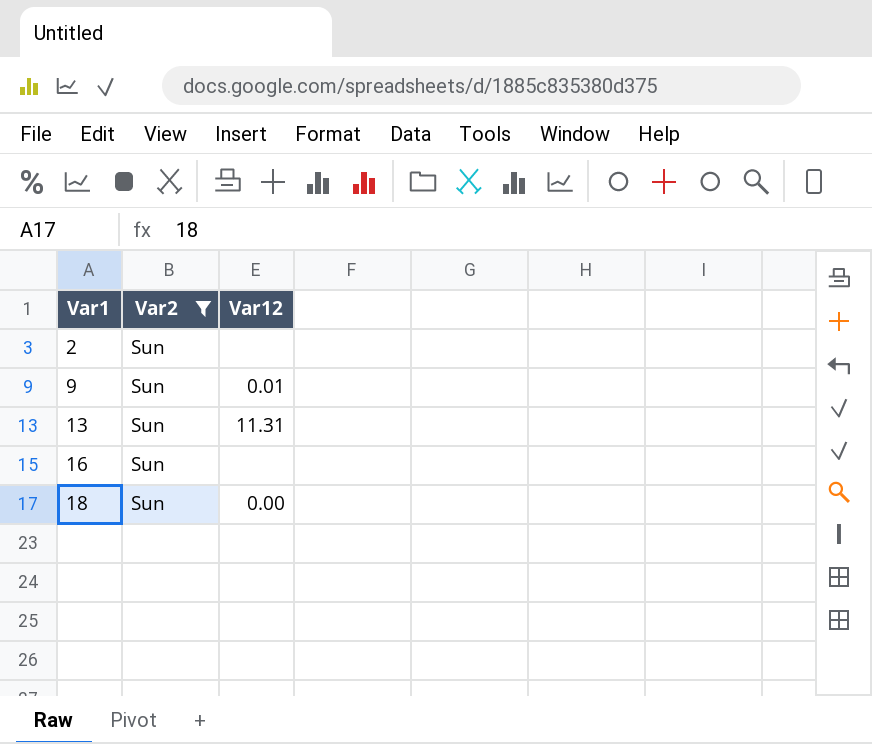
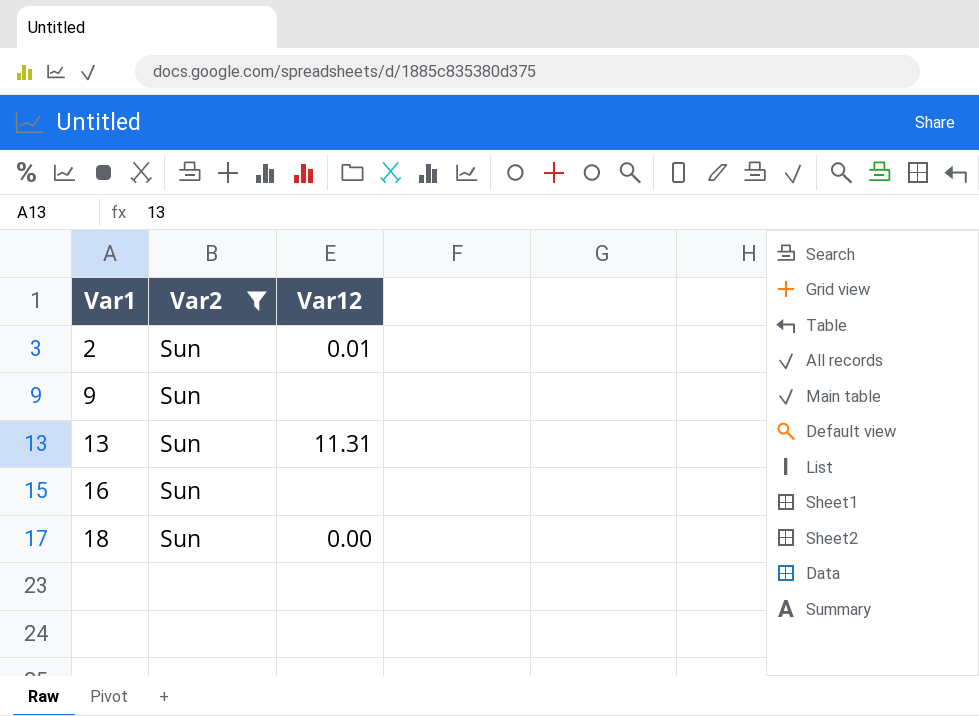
2 | Var12: none -> 0.01
9 | Var12: 0.01 -> none

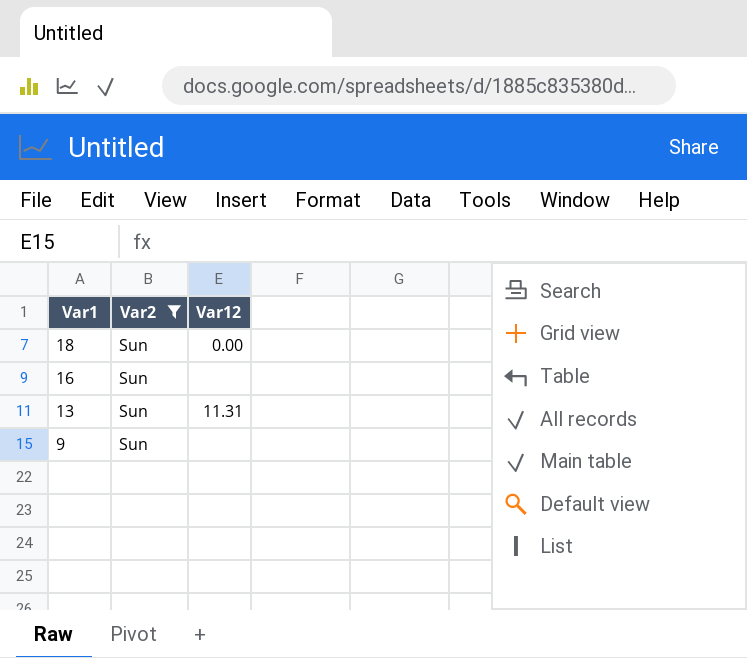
row order: Var1 ascending -> Var1 descending
row 2: Sun | 0.01 -> none

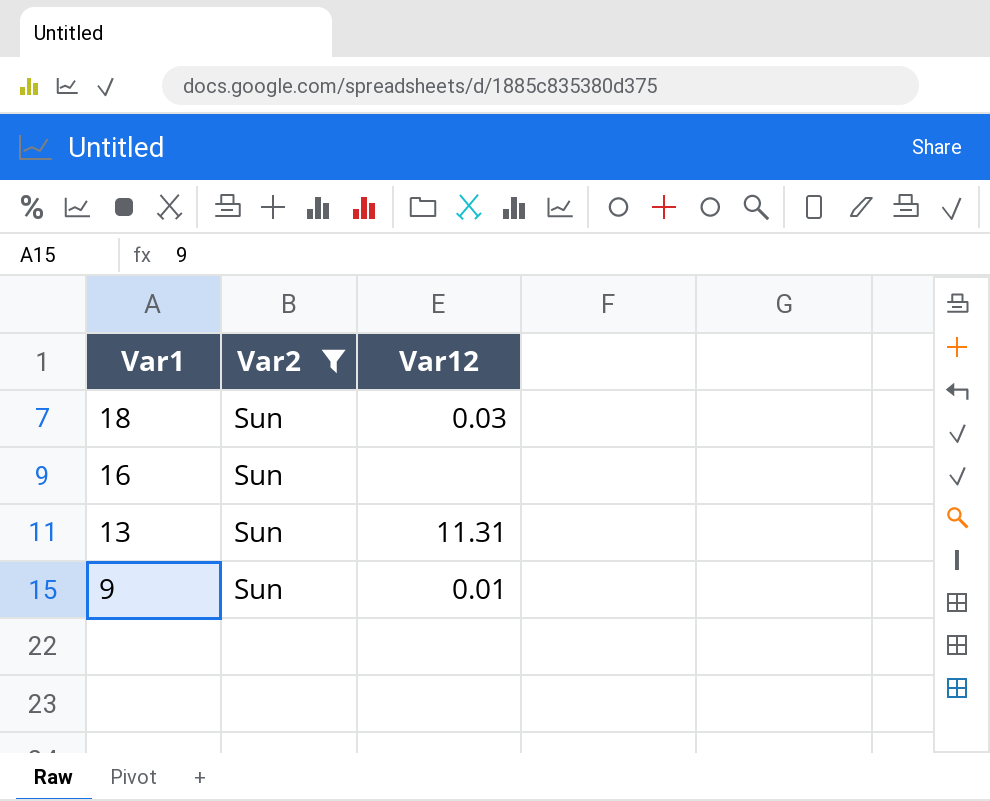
18 | Var12: 0.00 -> 0.03
9 | Var12: none -> 0.01

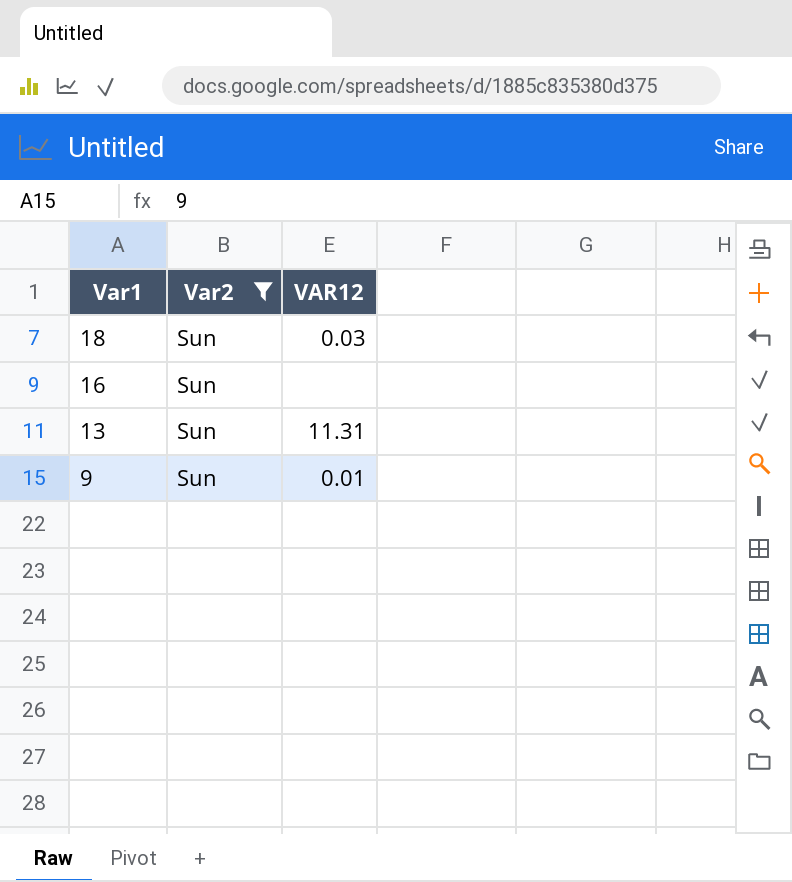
column name: Var12 -> VAR12

